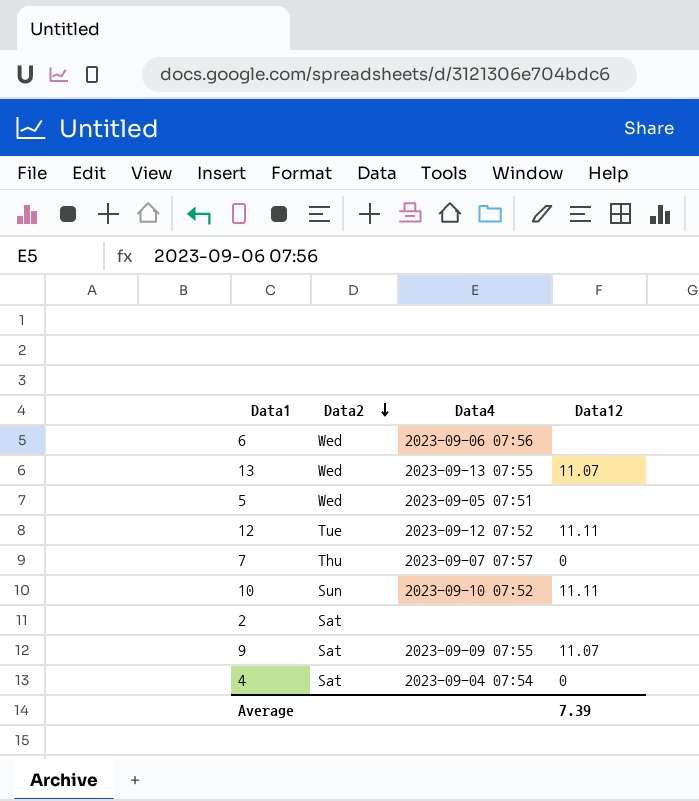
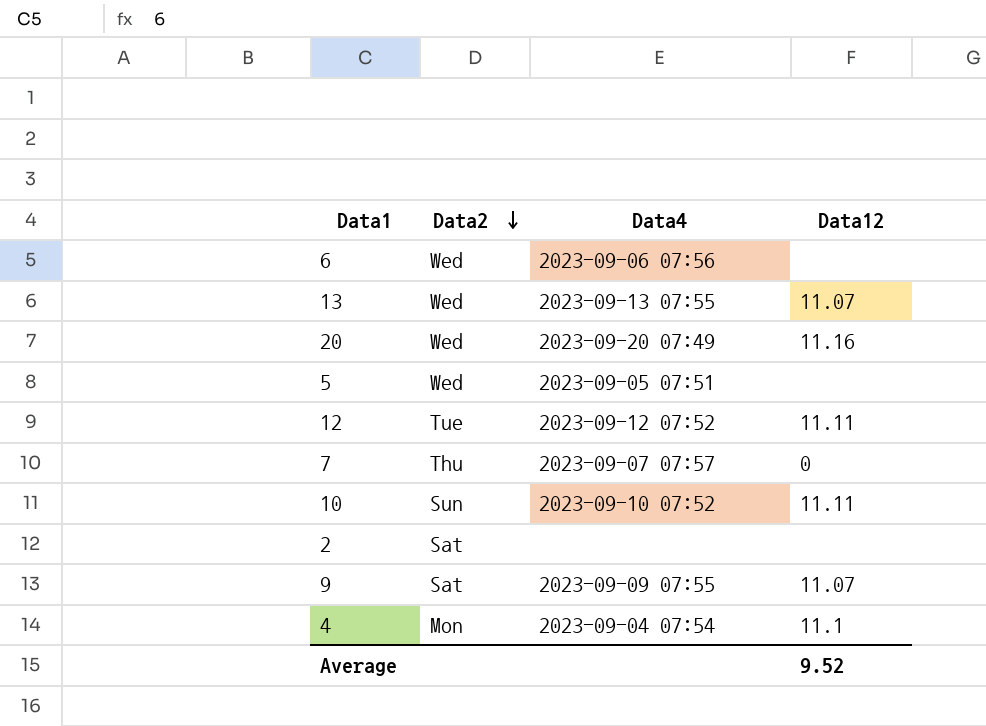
row 20: none -> Wed | 2023-09-20 07:49 | 11.16
4 | Data2: Sat -> Mon
4 | Data12: 0 -> 11.1
Average | Data12: 7.39 -> 9.52

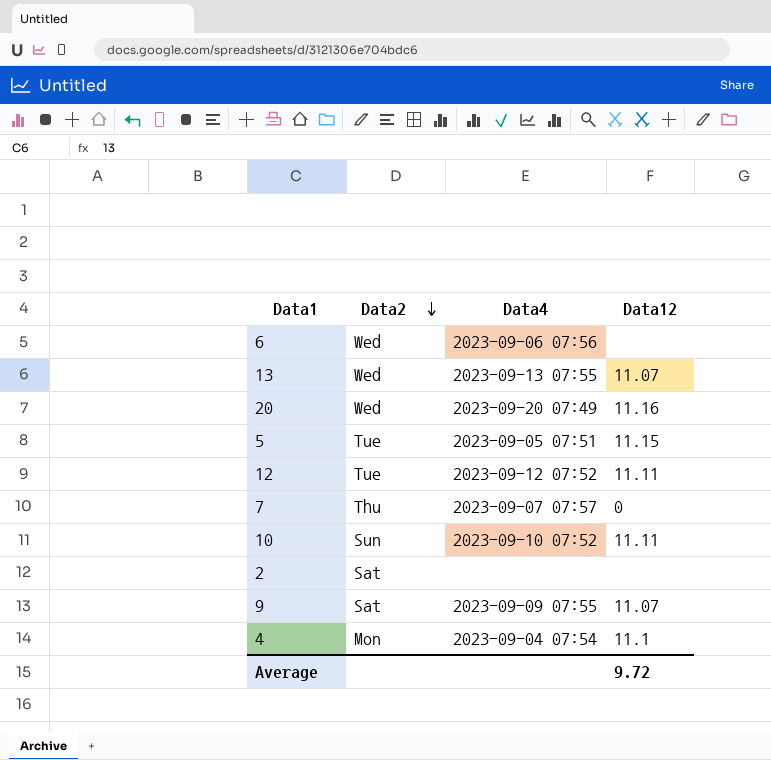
5 | Data2: Wed -> Tue
5 | Data12: none -> 11.15
Average | Data12: 9.52 -> 9.72

